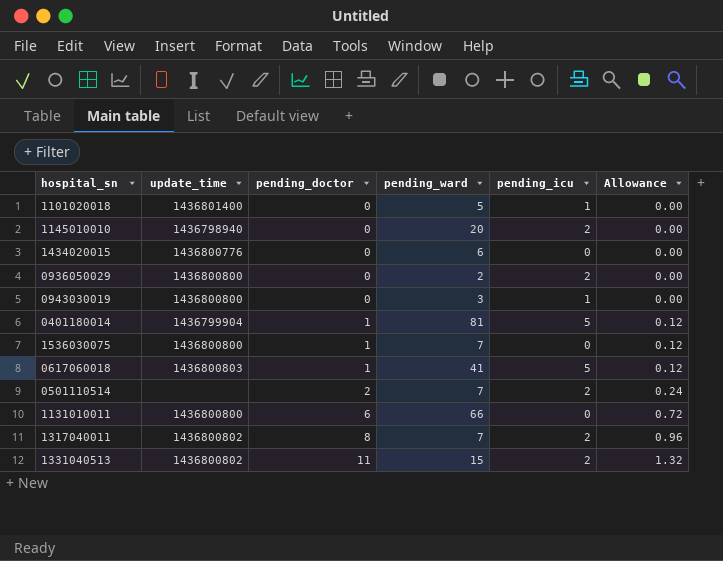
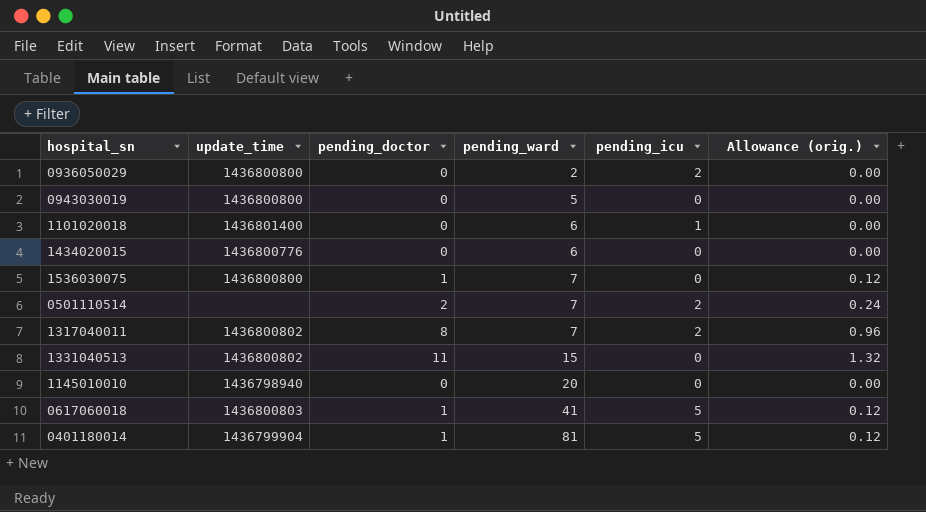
row order: pending_doctor ascending -> pending_ward ascending
column name: Allowance -> Allowance (orig.)
row 1131010011: 1436800800 | 6 | 66 | 0 | 0.72 -> none
0943030019 | pending_ward: 3 -> 5
0943030019 | pending_icu: 1 -> 0
1101020018 | pending_ward: 5 -> 6
1331040513 | pending_icu: 2 -> 0
1145010010 | pending_icu: 2 -> 0

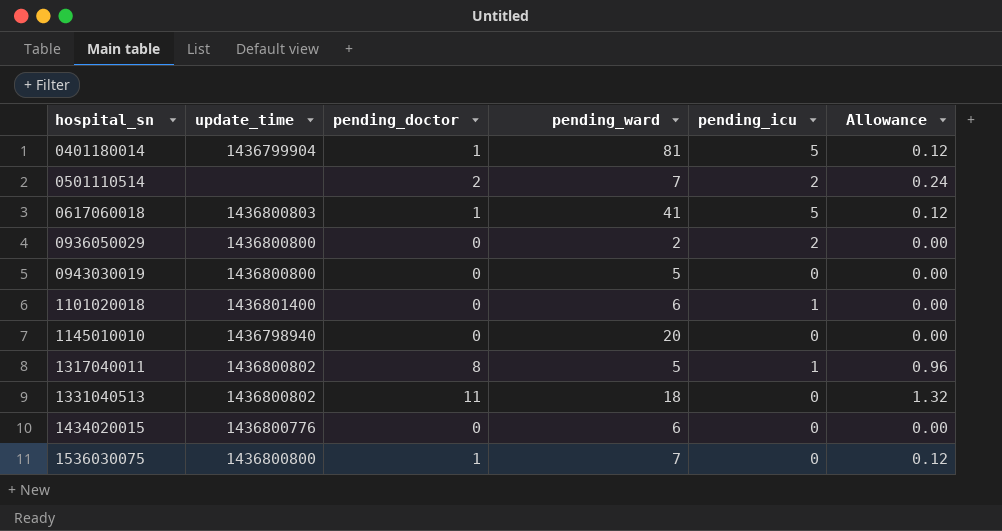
row order: pending_ward ascending -> hospital_sn ascending
column name: Allowance (orig.) -> Allowance
1317040011 | pending_ward: 7 -> 5
1317040011 | pending_icu: 2 -> 1
1331040513 | pending_ward: 15 -> 18

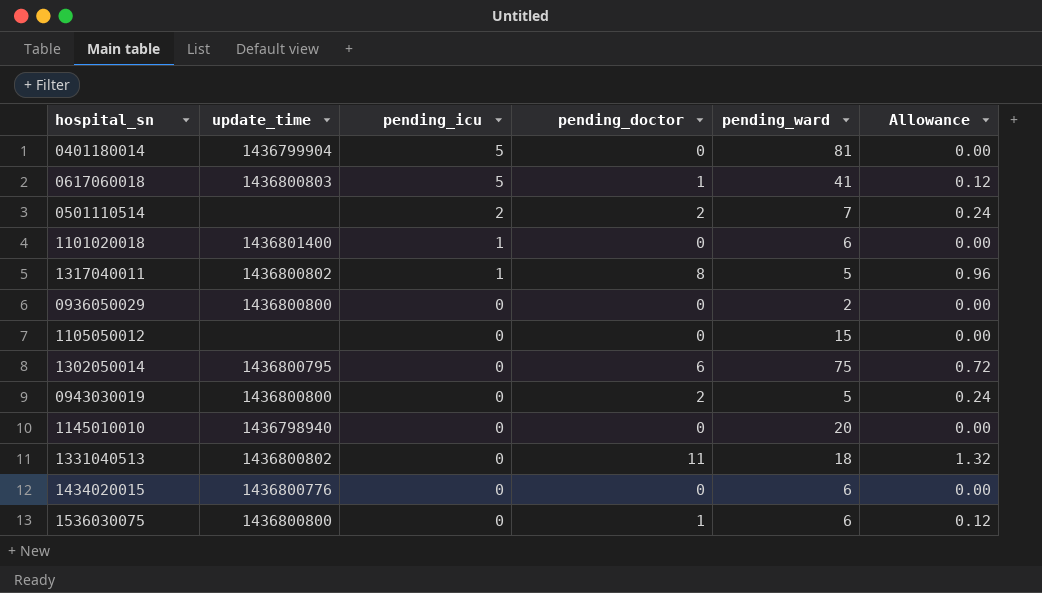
row order: hospital_sn ascending -> pending_icu descending
column pending_icu | position: 5 -> 3
0401180014 | pending_doctor: 1 -> 0
0401180014 | Allowance: 0.12 -> 0.00
0936050029 | pending_icu: 2 -> 0
row 1105050012: none -> none | 0 | 0 | 15 | 0.00
row 1302050014: none -> 1436800795 | 0 | 6 | 75 | 0.72
0943030019 | pending_doctor: 0 -> 2
0943030019 | Allowance: 0.00 -> 0.24
1536030075 | pending_ward: 7 -> 6

